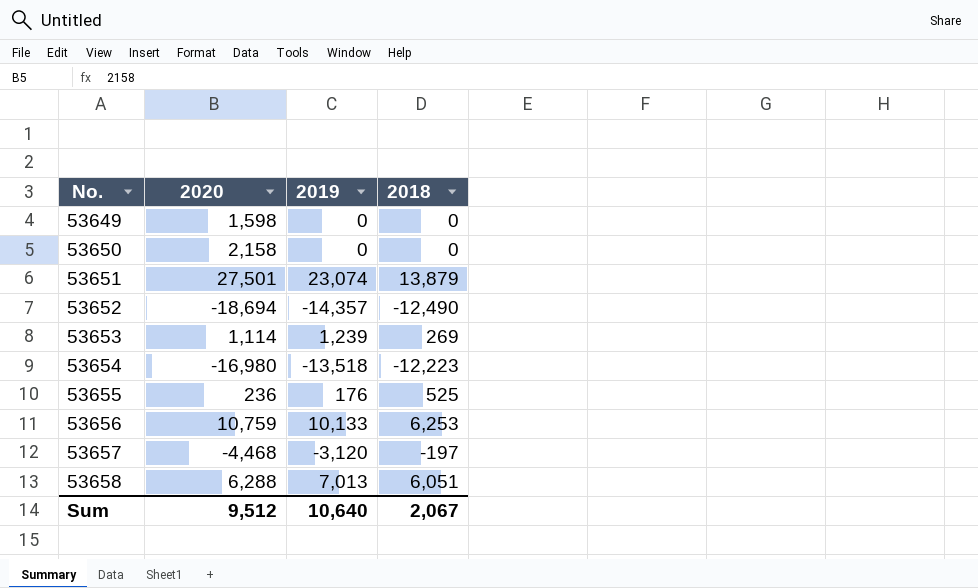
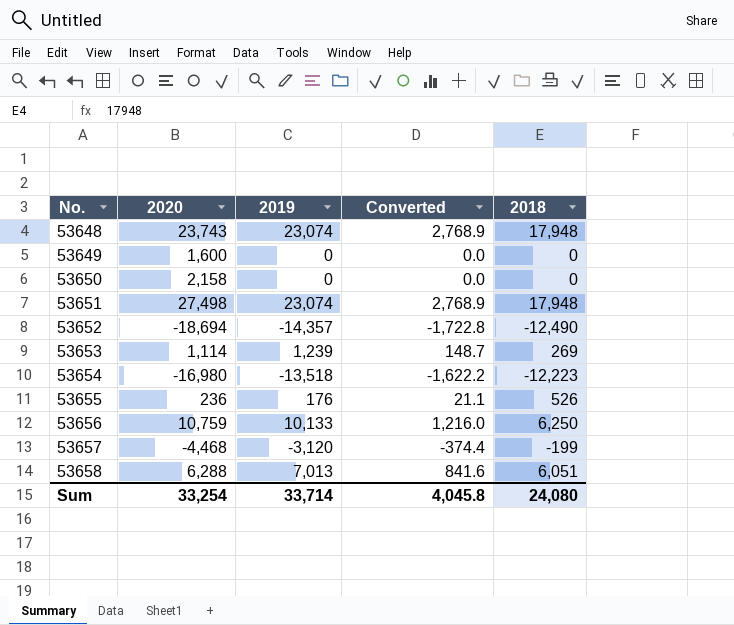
column Converted | formula: none -> [2019] * 0.12
row 53648: none -> 23,743 | 23,074 | 2,768.9 | 17,948
53649 | 2020: 1,598 -> 1,600
53651 | 2020: 27,501 -> 27,498
53651 | 2018: 13,879 -> 17,948
53655 | 2018: 525 -> 526
53656 | 2018: 6,253 -> 6,250
53657 | 2018: -197 -> -199
Sum | 2020: 9,512 -> 33,254
Sum | 2019: 10,640 -> 33,714
Sum | 2018: 2,067 -> 24,080

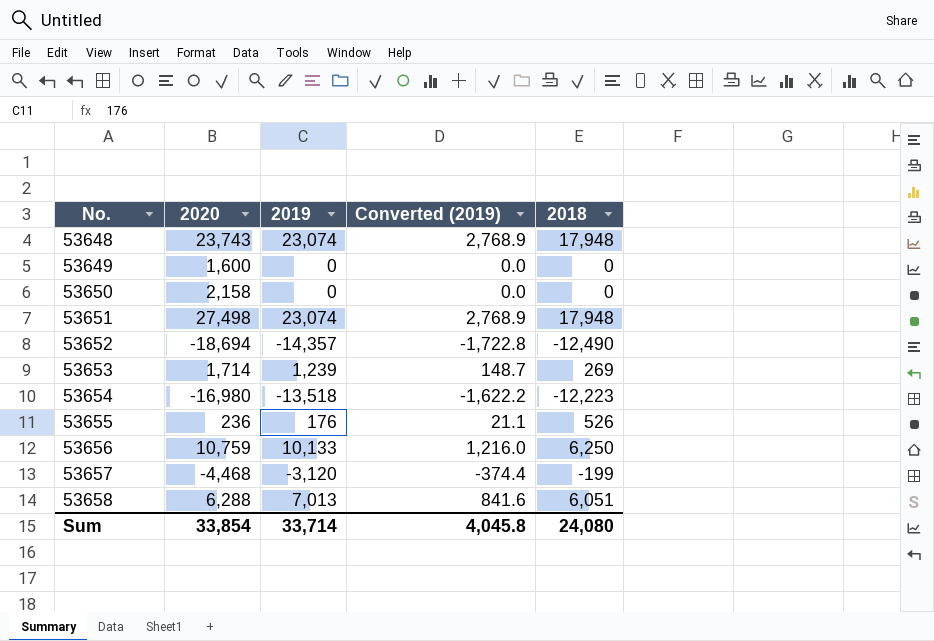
column name: Converted -> Converted (2019)
53653 | 2020: 1,114 -> 1,714
Sum | 2020: 33,254 -> 33,854

